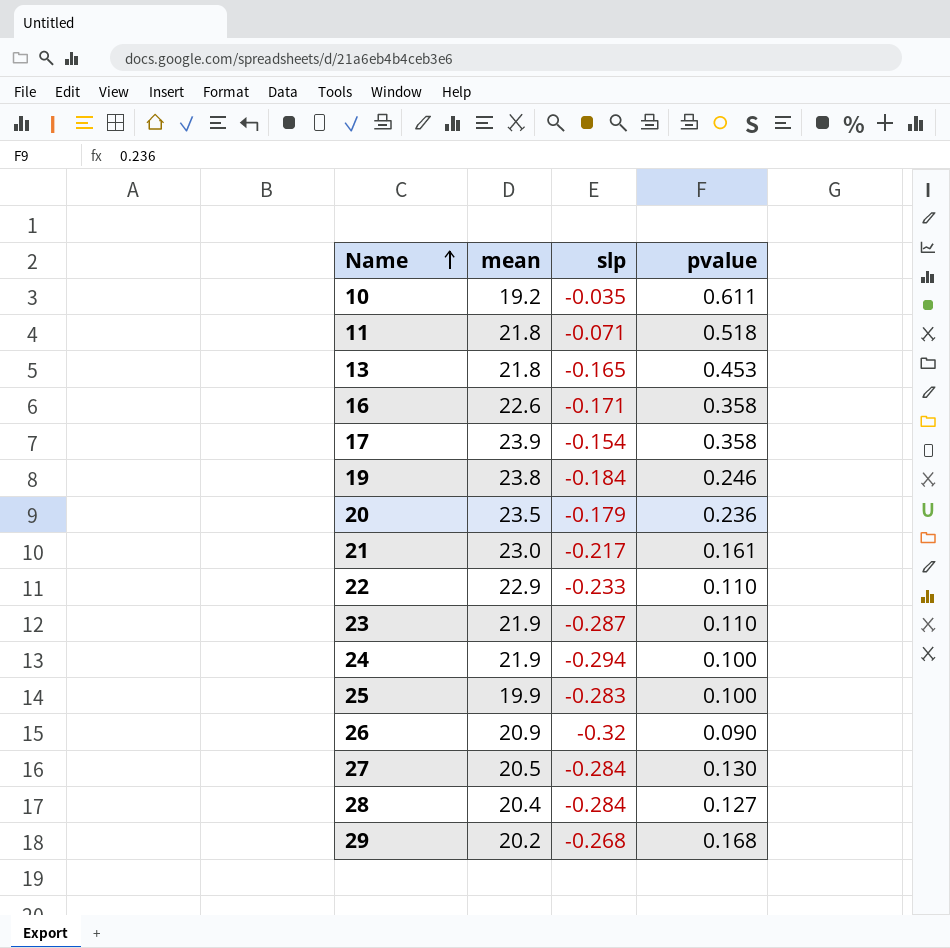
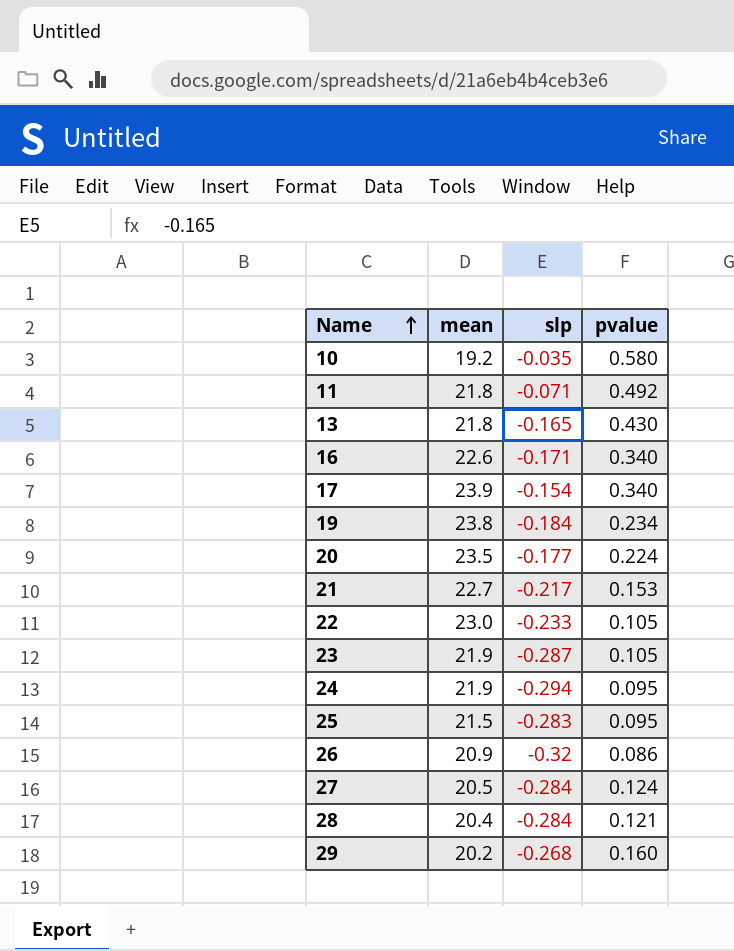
10 | pvalue: 0.611 -> 0.580
11 | pvalue: 0.518 -> 0.492
13 | pvalue: 0.453 -> 0.430
16 | pvalue: 0.358 -> 0.340
17 | pvalue: 0.358 -> 0.340
19 | pvalue: 0.246 -> 0.234
20 | slp: -0.179 -> -0.177
20 | pvalue: 0.236 -> 0.224
21 | mean: 23.0 -> 22.7
21 | pvalue: 0.161 -> 0.153
22 | mean: 22.9 -> 23.0
22 | pvalue: 0.110 -> 0.105
23 | pvalue: 0.110 -> 0.105
24 | pvalue: 0.100 -> 0.095
25 | mean: 19.9 -> 21.5
25 | pvalue: 0.100 -> 0.095
26 | pvalue: 0.090 -> 0.086
27 | pvalue: 0.130 -> 0.124
28 | pvalue: 0.127 -> 0.121
29 | pvalue: 0.168 -> 0.160

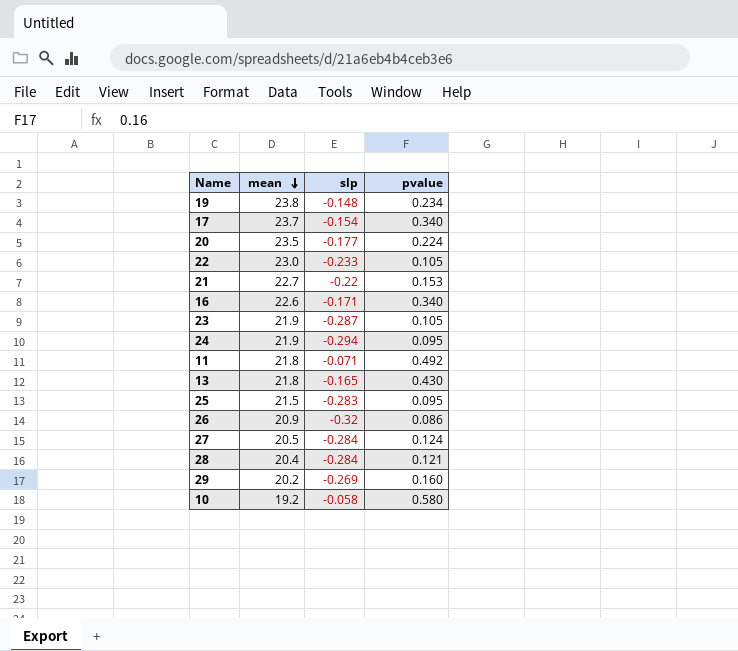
row order: Name ascending -> mean descending
19 | slp: -0.184 -> -0.148
17 | mean: 23.9 -> 23.7
21 | slp: -0.217 -> -0.22
29 | slp: -0.268 -> -0.269
10 | slp: -0.035 -> -0.058

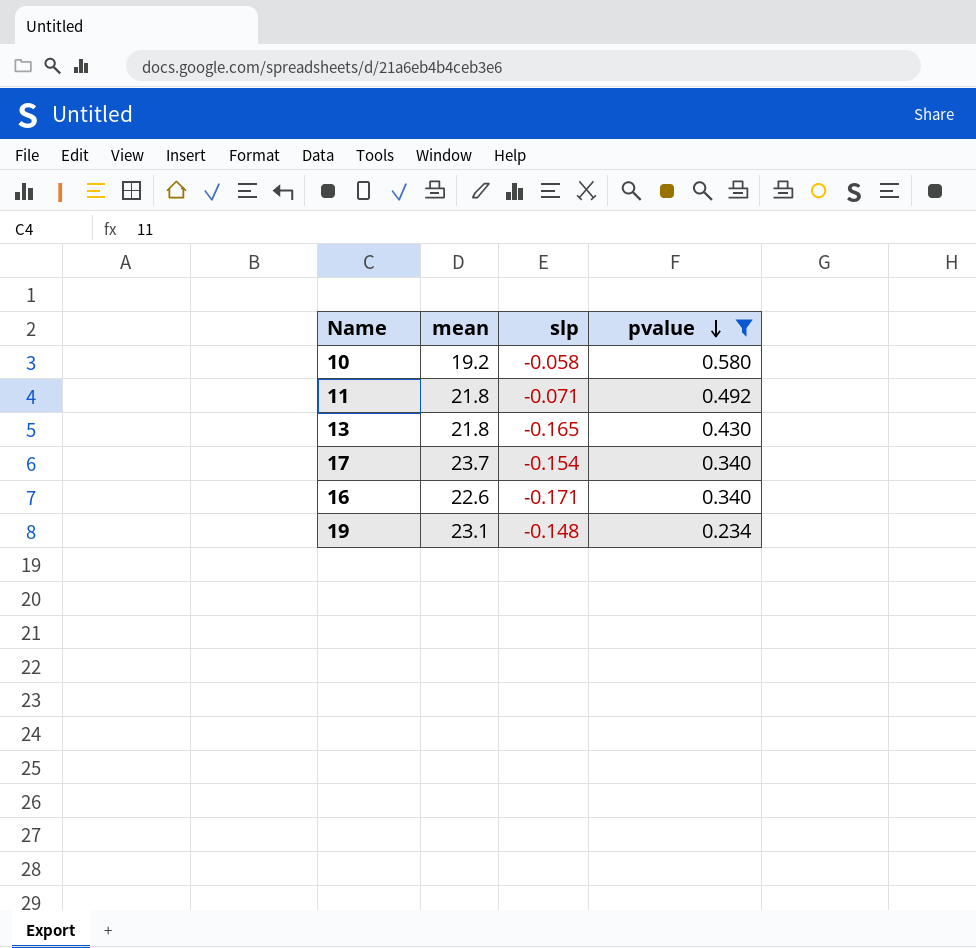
filter: none -> pvalue >= 0.234
row order: mean descending -> pvalue descending
19 | mean: 23.8 -> 23.1

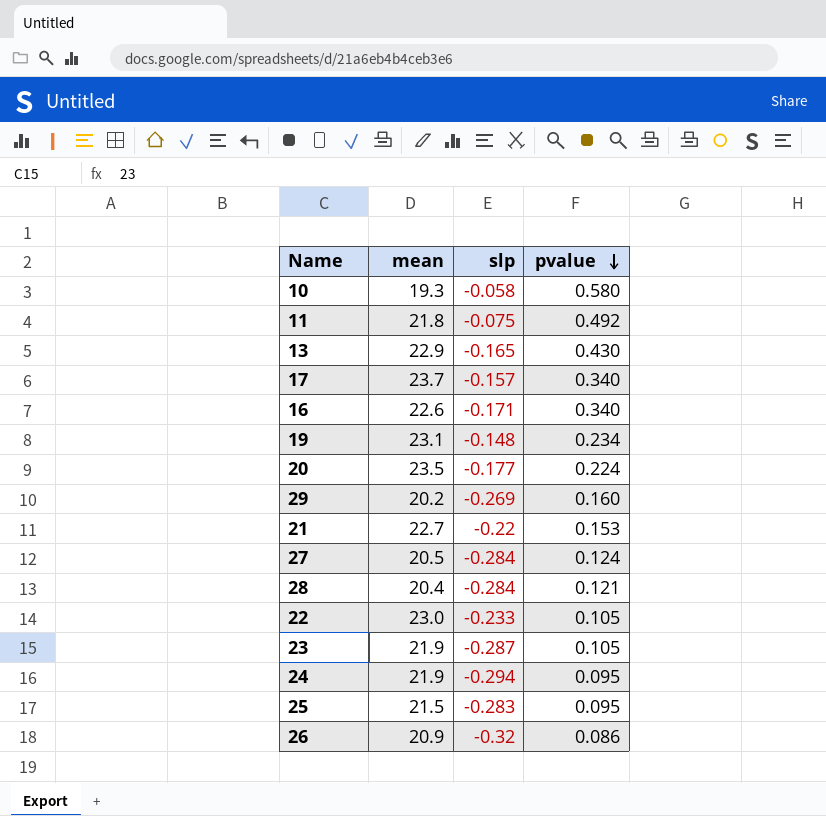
filter: pvalue >= 0.234 -> none
10 | mean: 19.2 -> 19.3
11 | slp: -0.071 -> -0.075
13 | mean: 21.8 -> 22.9
17 | slp: -0.154 -> -0.157

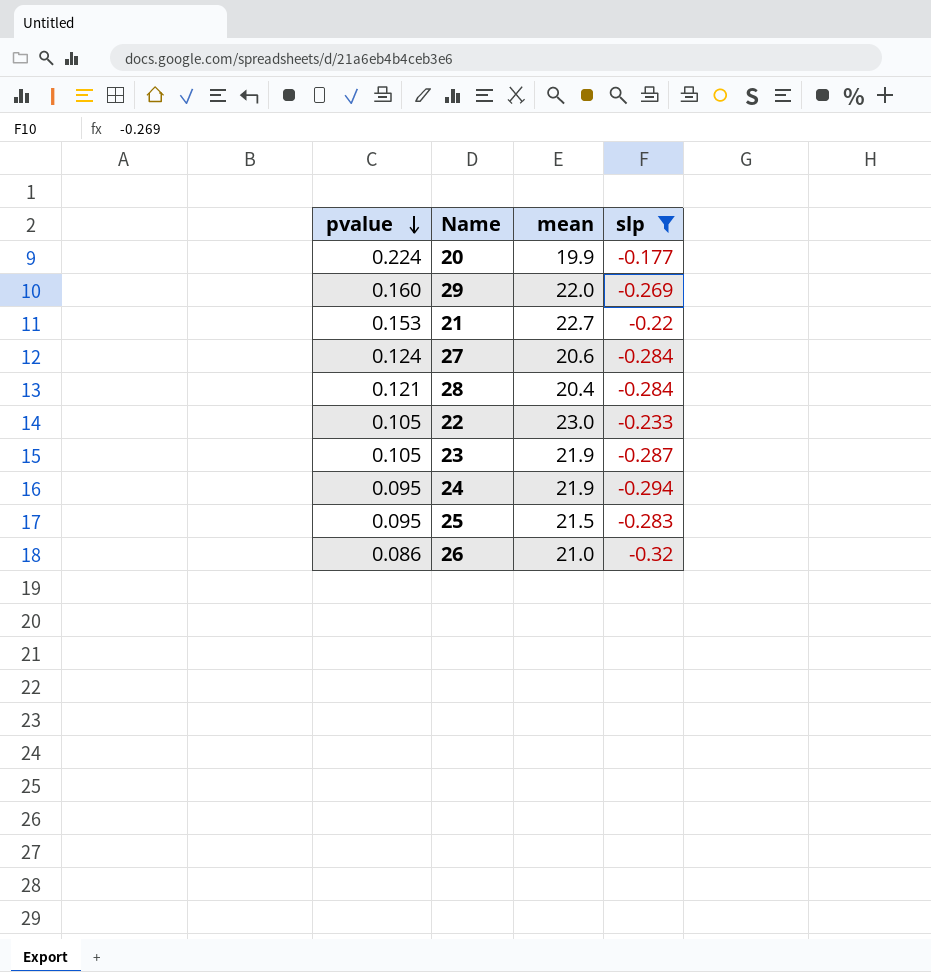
filter: none -> slp <= -0.177
column pvalue | position: 4 -> 1
20 | mean: 23.5 -> 19.9
29 | mean: 20.2 -> 22.0
27 | mean: 20.5 -> 20.6
26 | mean: 20.9 -> 21.0

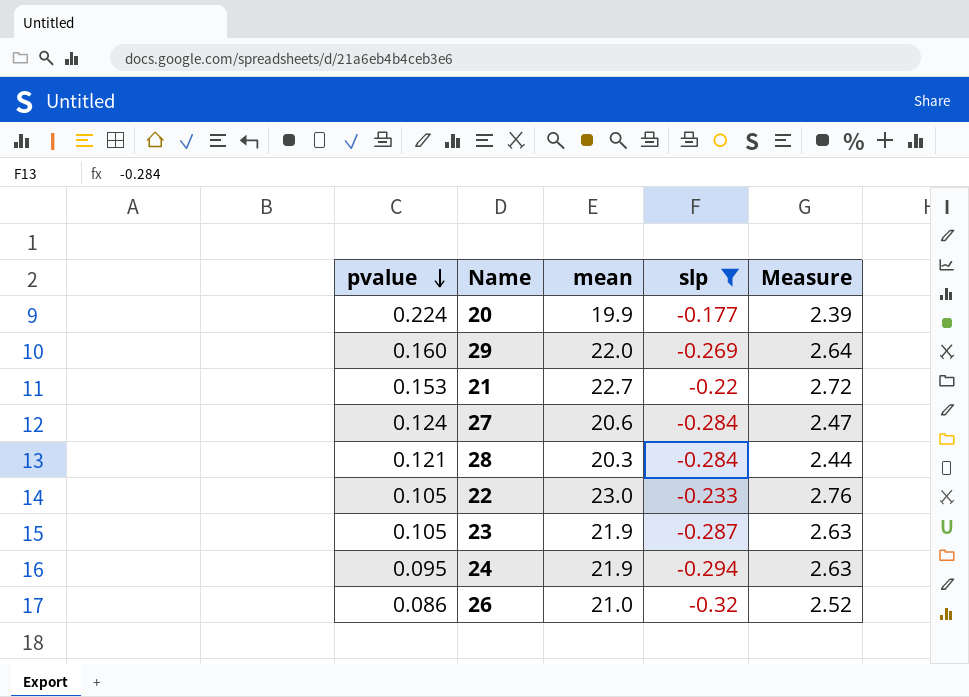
column Measure | formula: none -> [mean] * 0.12
row 25: 0.095 | 21.5 | -0.283 -> none
28 | mean: 20.4 -> 20.3

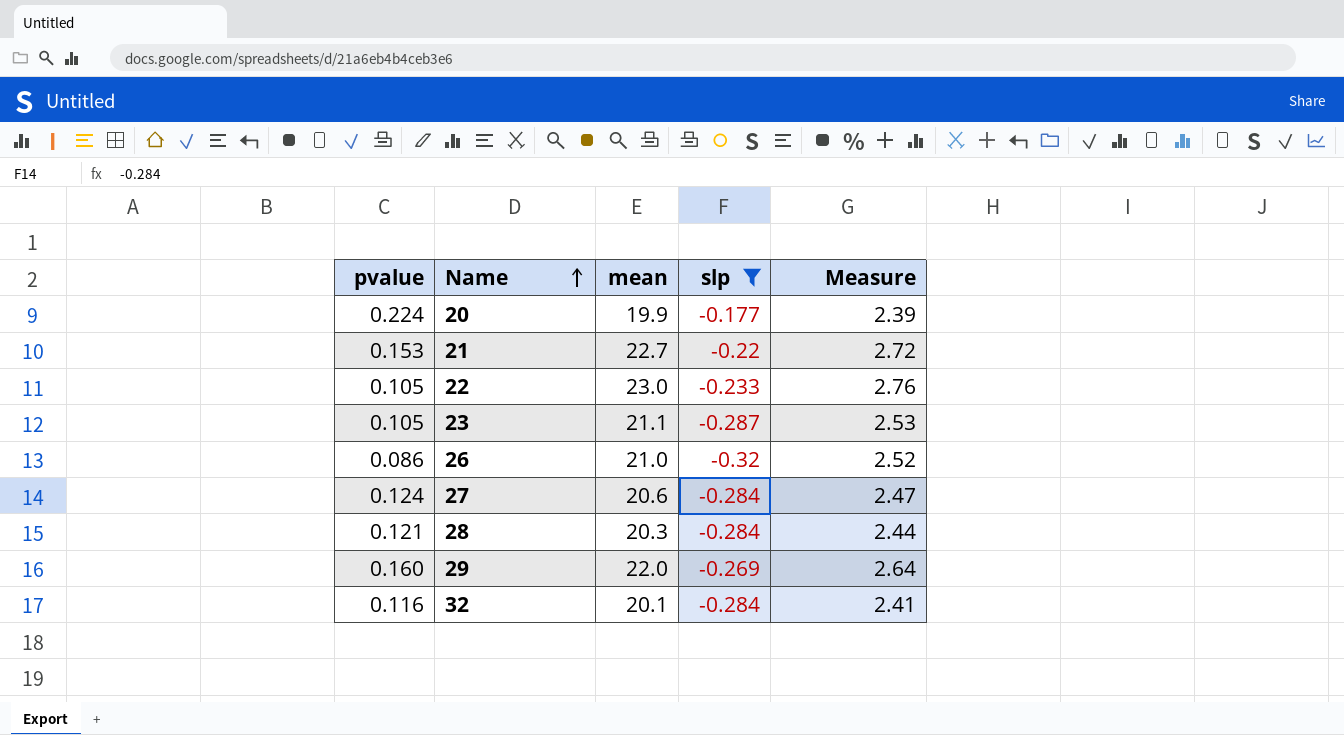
row order: pvalue descending -> Name ascending
row 24: 0.095 | 21.9 | -0.294 | 2.63 -> none
23 | mean: 21.9 -> 21.1
23 | Measure: 2.63 -> 2.53
row 32: none -> 0.116 | 20.1 | -0.284 | 2.41

